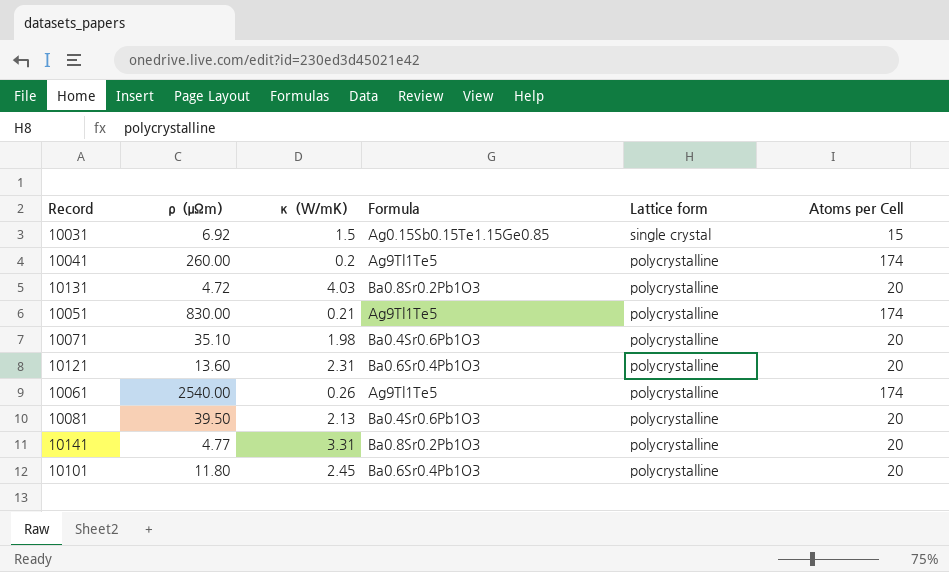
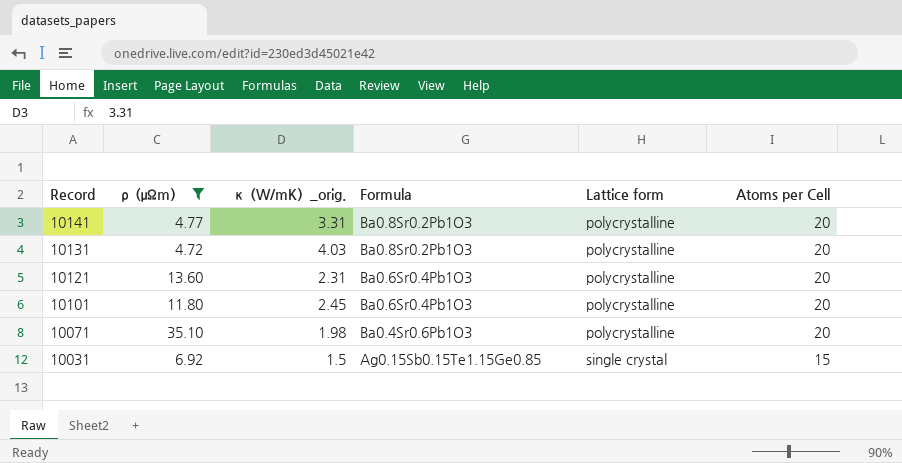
filter: none -> ρ（μΩm） <= 35.10
row order: Lattice form descending -> Record descending
column name: κ（W/mK） -> κ（W/mK）_orig.

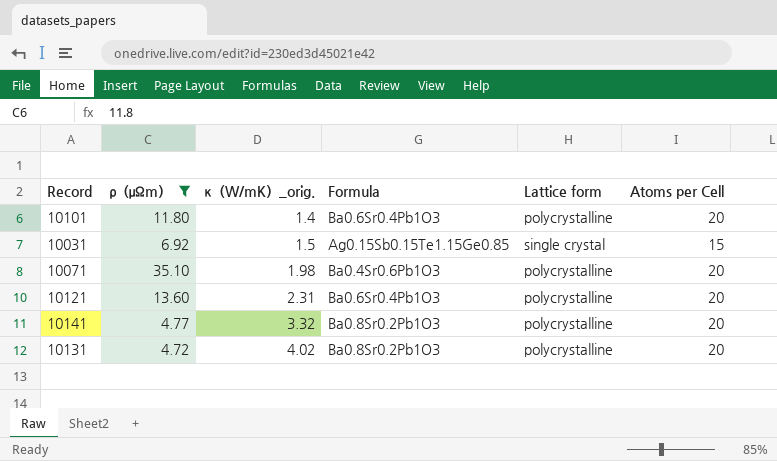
row order: Record descending -> κ（W/mK）_orig. ascending
10101 | κ（W/mK）_orig.: 2.45 -> 1.4
10141 | κ（W/mK）_orig.: 3.31 -> 3.32
10131 | κ（W/mK）_orig.: 4.03 -> 4.02

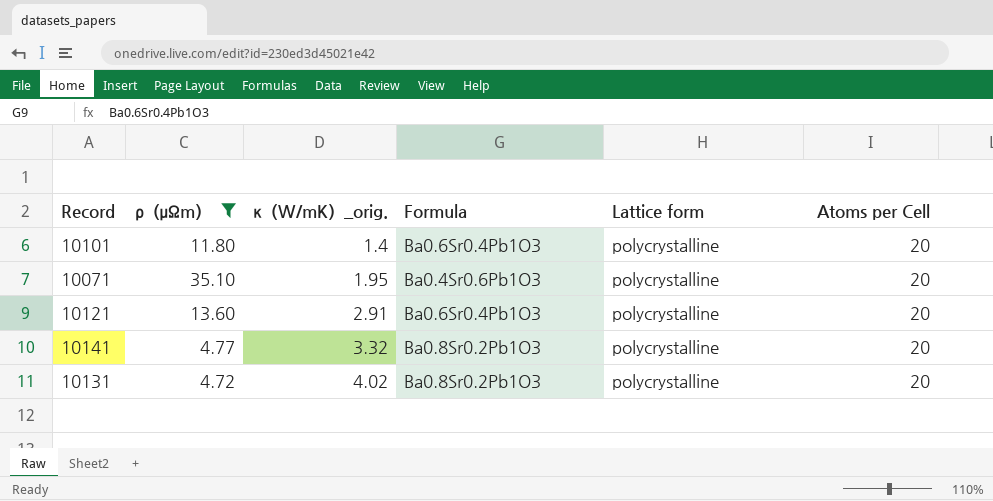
row 10031: 6.92 | 1.5 | Ag0.15Sb0.15Te1.15Ge0.85 | single crystal | 15 -> none
10071 | κ（W/mK）_orig.: 1.98 -> 1.95
10121 | κ（W/mK）_orig.: 2.31 -> 2.91

